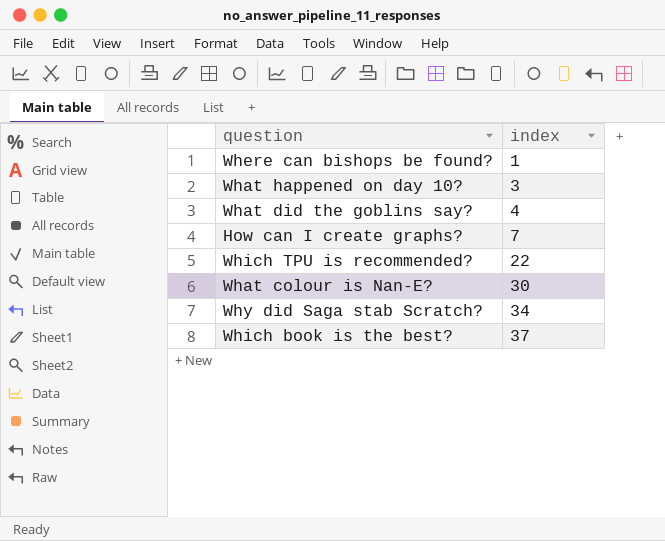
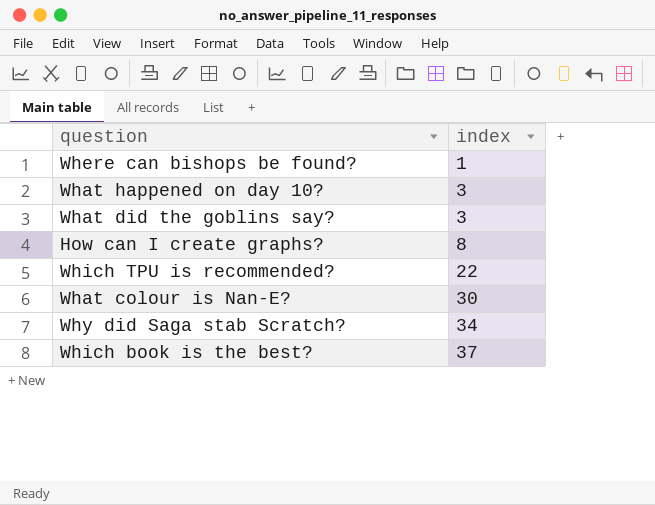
What did the goblins say? | index: 4 -> 3
How can I create graphs? | index: 7 -> 8

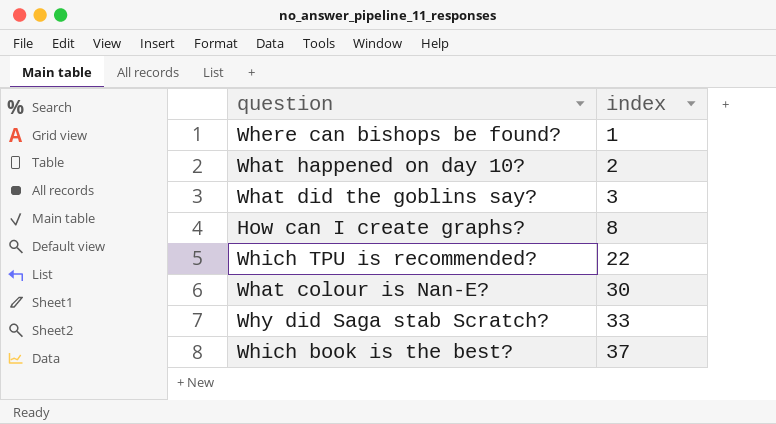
What happened on day 10? | index: 3 -> 2
Why did Saga stab Scratch? | index: 34 -> 33

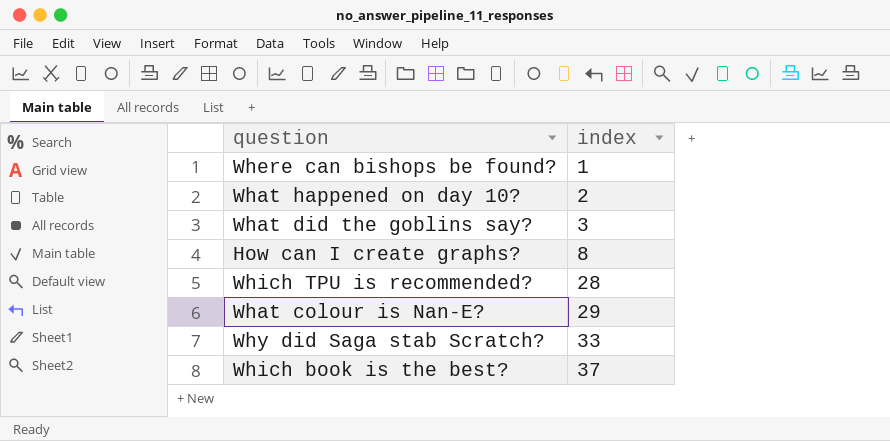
Which TPU is recommended? | index: 22 -> 28
What colour is Nan-E? | index: 30 -> 29

